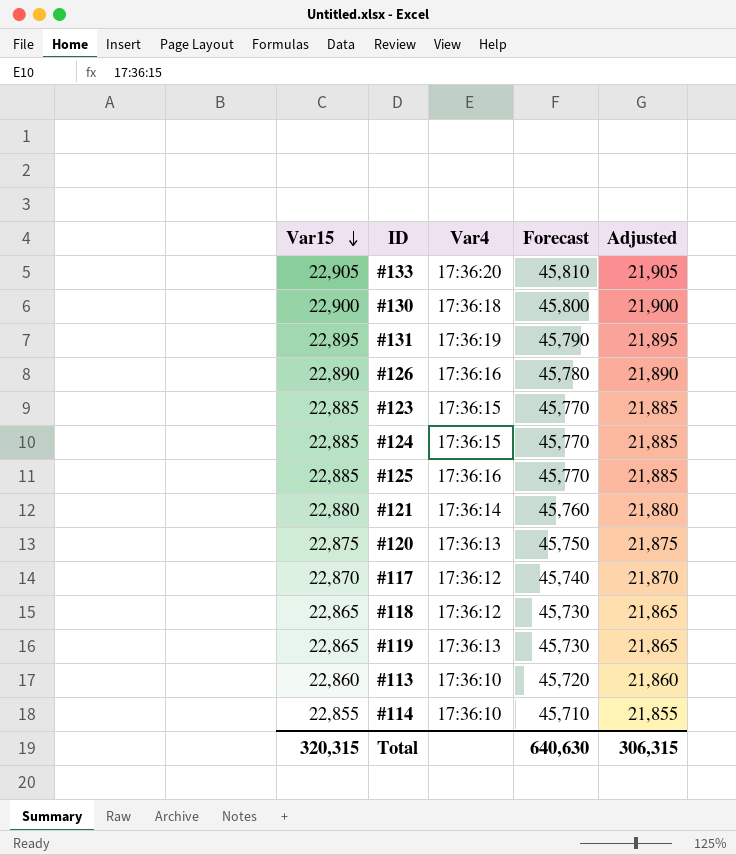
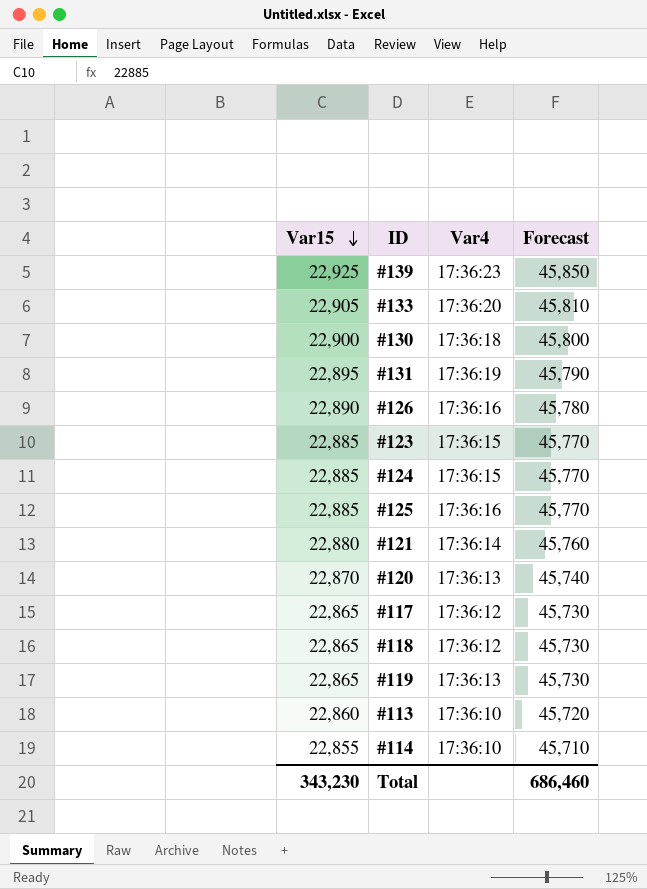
column Adjusted | formula: [Var15] - 1000 -> none
row #139: none -> 22,925 | 17:36:23 | 45,850
#120 | Var15: 22,875 -> 22,870
#120 | Forecast: 45,750 -> 45,740
#117 | Var15: 22,870 -> 22,865
#117 | Forecast: 45,740 -> 45,730
Total | Var15: 320,315 -> 343,230
Total | Forecast: 640,630 -> 686,460

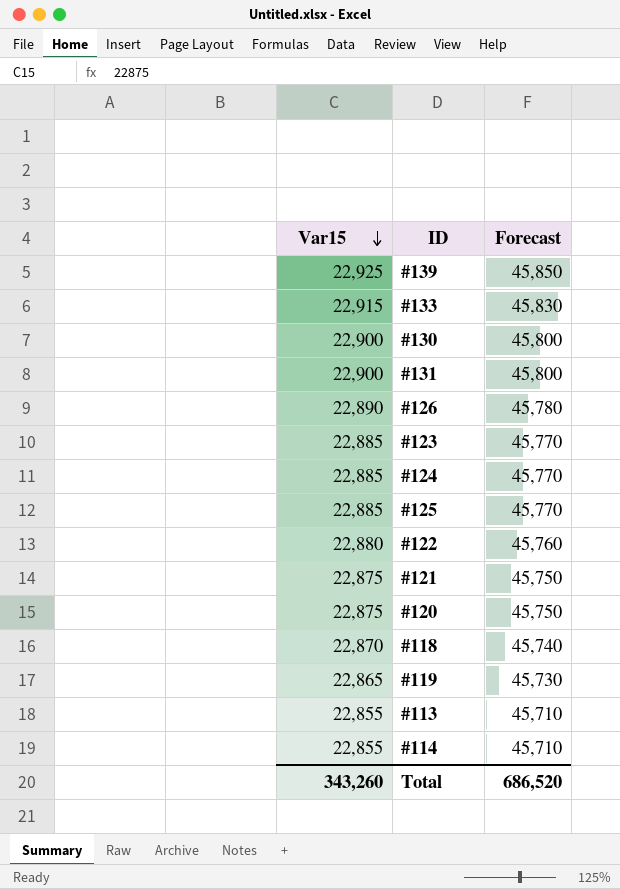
column Var4 | position: 3 -> none
row #117: 22,865 | 17:36:12 | 45,730 -> none
#133 | Var15: 22,905 -> 22,915
#133 | Forecast: 45,810 -> 45,830
#131 | Var15: 22,895 -> 22,900
#131 | Forecast: 45,790 -> 45,800
row #122: none -> 22,880 | 45,760
#121 | Var15: 22,880 -> 22,875
#121 | Forecast: 45,760 -> 45,750
#120 | Var15: 22,870 -> 22,875
#120 | Forecast: 45,740 -> 45,750
#118 | Var15: 22,865 -> 22,870
#118 | Forecast: 45,730 -> 45,740
#113 | Var15: 22,860 -> 22,855
#113 | Forecast: 45,720 -> 45,710
Total | Var15: 343,230 -> 343,260
Total | Forecast: 686,460 -> 686,520

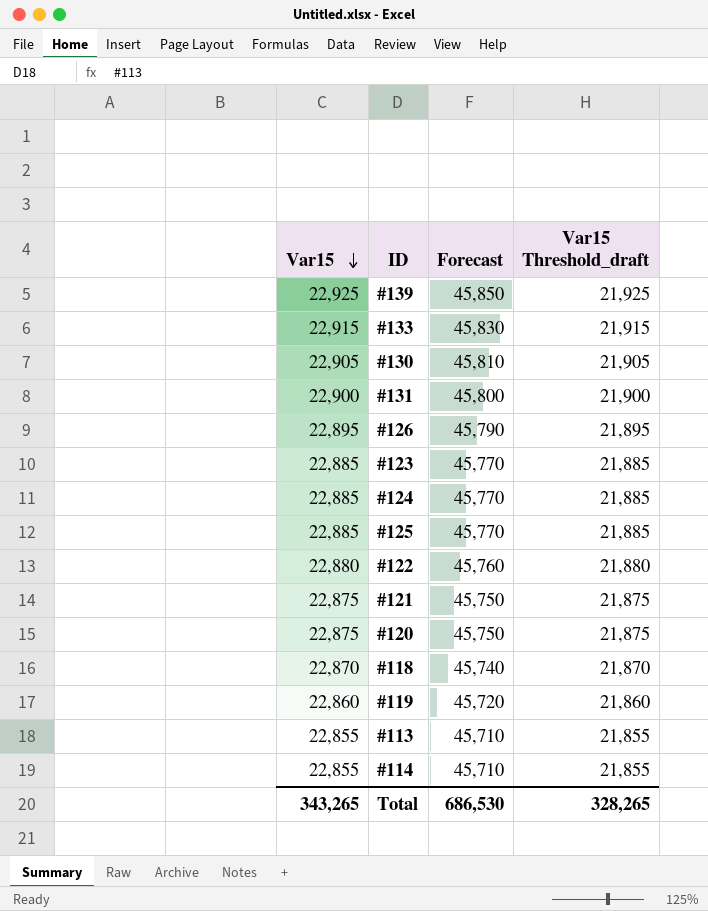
column Var15 Threshold_draft | formula: none -> [Var15] - 1000
#130 | Var15: 22,900 -> 22,905
#130 | Forecast: 45,800 -> 45,810
#126 | Var15: 22,890 -> 22,895
#126 | Forecast: 45,780 -> 45,790
#119 | Var15: 22,865 -> 22,860
#119 | Forecast: 45,730 -> 45,720
Total | Var15: 343,260 -> 343,265
Total | Forecast: 686,520 -> 686,530

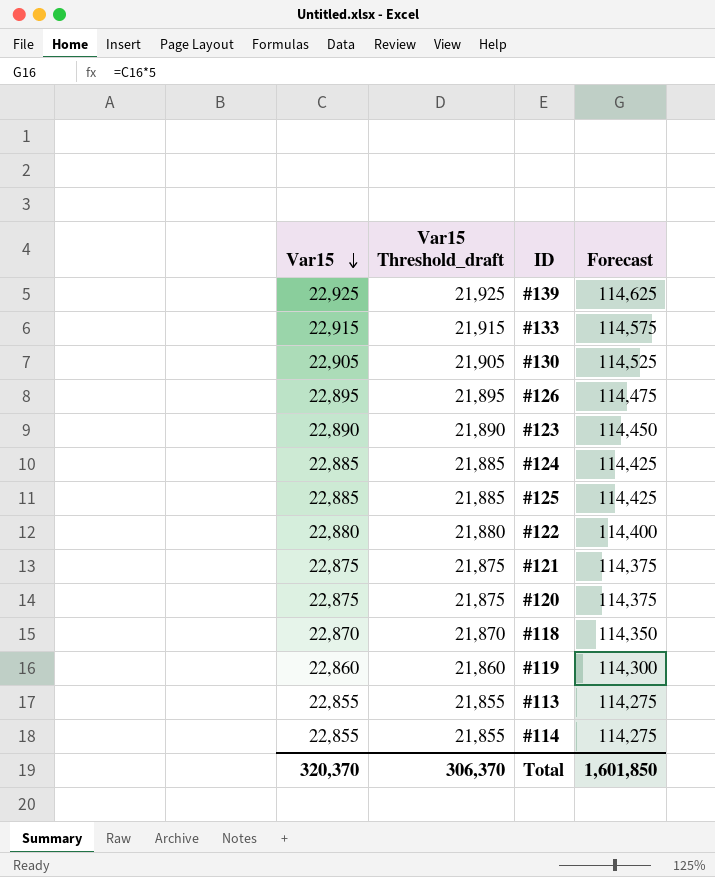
column Var15 Threshold_draft | position: 4 -> 2
column Forecast | formula: [Var15] * 2 -> [Var15] * 5
row #131: 22,900 | 45,800 | 21,900 -> none
#123 | Var15: 22,885 -> 22,890
#123 | Var15 Threshold_draft: 21,885 -> 21,890
Total | Var15: 343,265 -> 320,370
Total | Var15 Threshold_draft: 328,265 -> 306,370
Total | Forecast: 686,530 -> 1,601,850

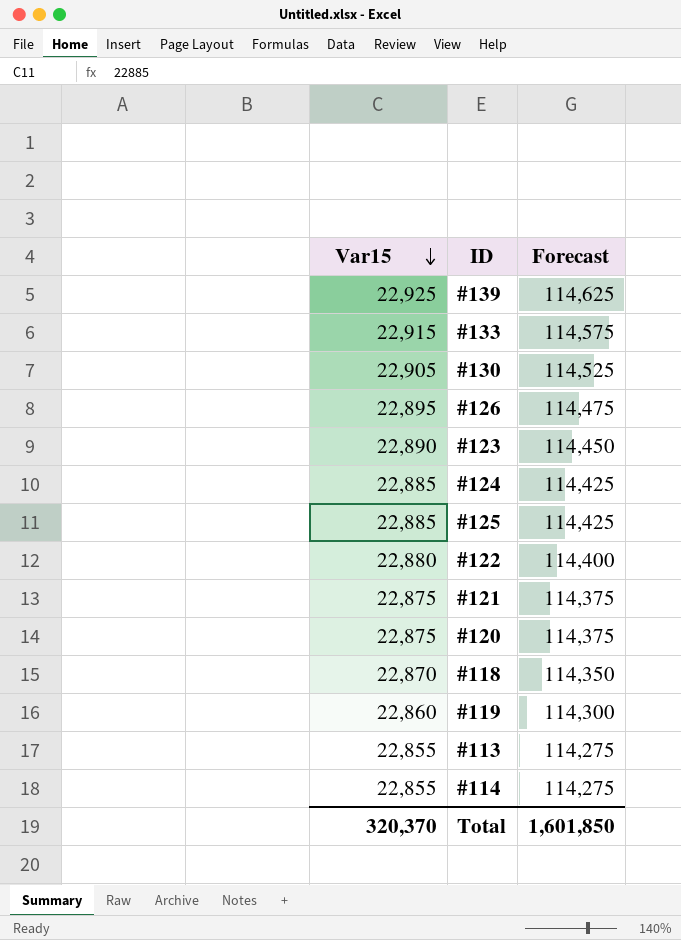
column Var15 Threshold_draft | formula: [Var15] - 1000 -> none

